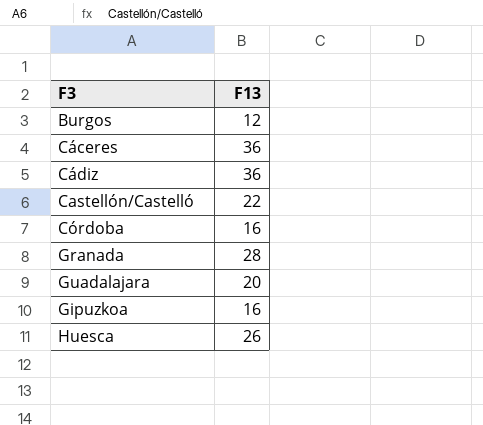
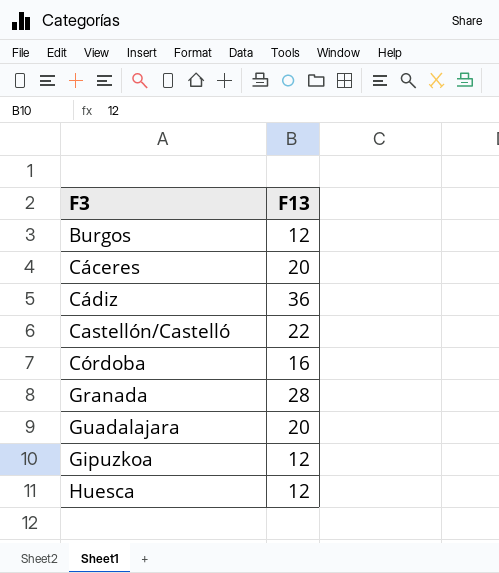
Cáceres | F13: 36 -> 20
Gipuzkoa | F13: 16 -> 12
Huesca | F13: 26 -> 12

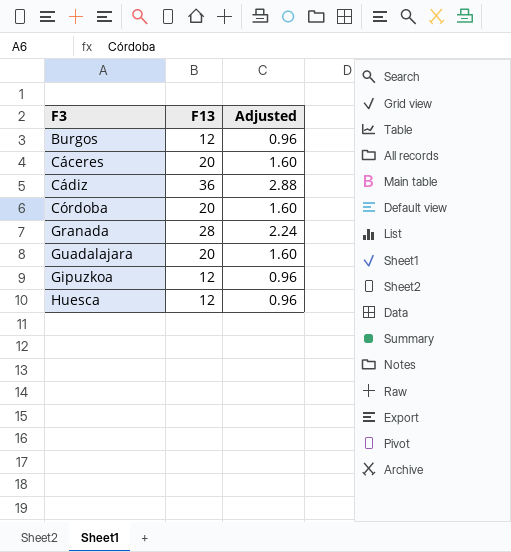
column Adjusted | formula: none -> [F13] * 0.08
row Castellón/Castelló: 22 -> none
Córdoba | F13: 16 -> 20

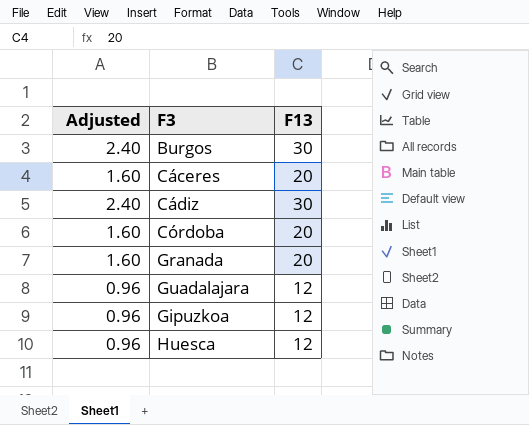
column Adjusted | position: 3 -> 1
Burgos | Adjusted: 0.96 -> 2.40
Burgos | F13: 12 -> 30
Cádiz | Adjusted: 2.88 -> 2.40
Cádiz | F13: 36 -> 30
Granada | Adjusted: 2.24 -> 1.60
Granada | F13: 28 -> 20
Guadalajara | Adjusted: 1.60 -> 0.96
Guadalajara | F13: 20 -> 12

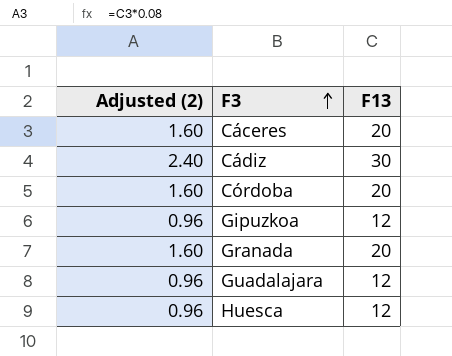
row order: none -> F3 ascending
column name: Adjusted -> Adjusted (2)
row Burgos: 2.40 | 30 -> none

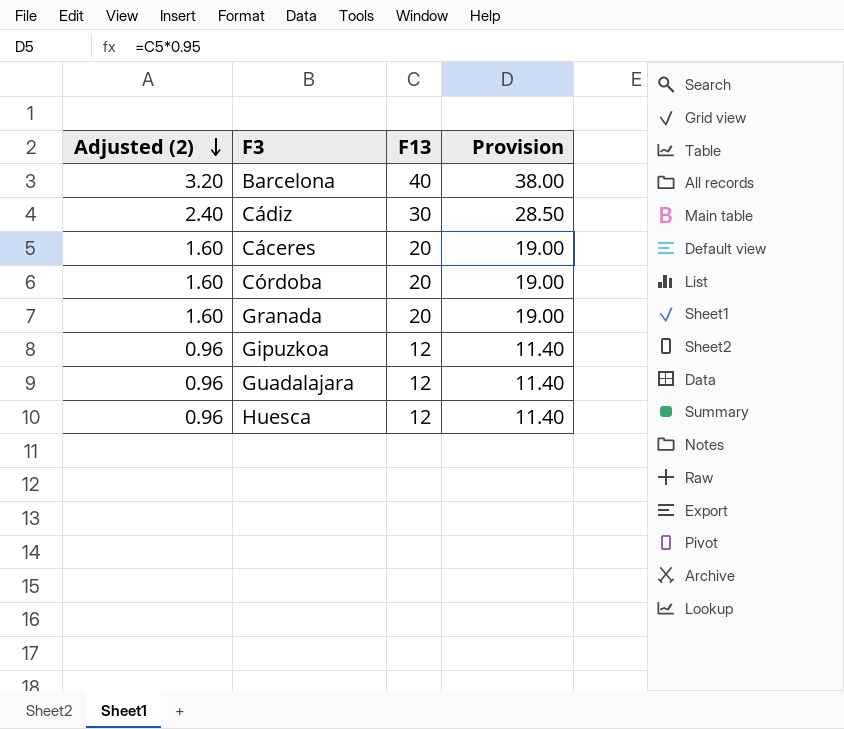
row order: F3 ascending -> Adjusted (2) descending
column Provision | formula: none -> [F13] * 0.95
row Barcelona: none -> 3.20 | 40 | 38.00

